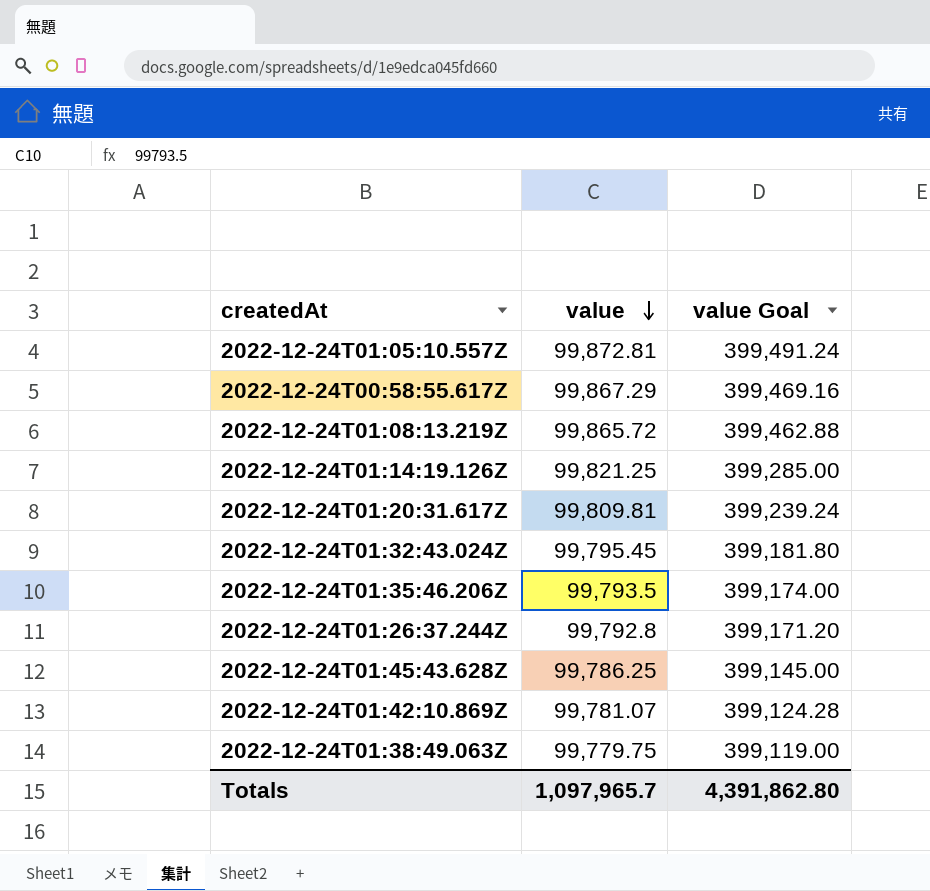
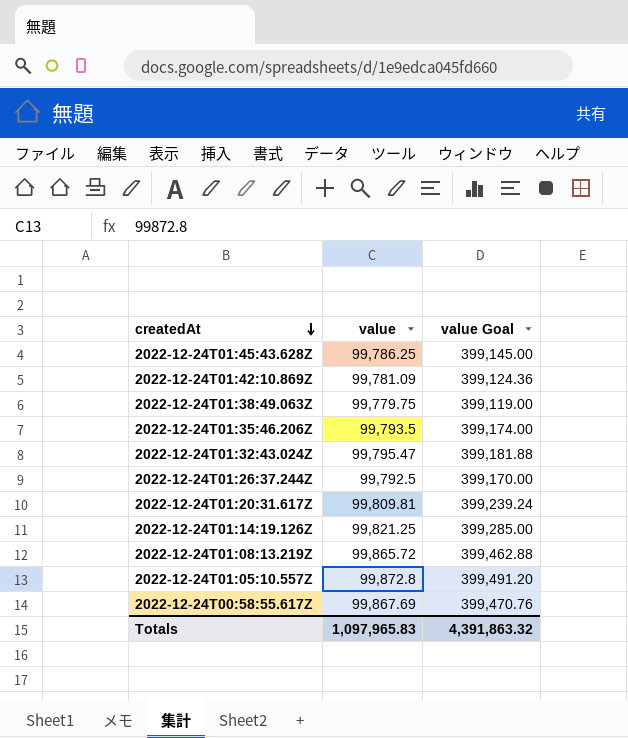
row order: value descending -> createdAt descending
2022-12-24T01:42:10.869Z | value: 99,781.07 -> 99,781.09
2022-12-24T01:42:10.869Z | value Goal: 399,124.28 -> 399,124.36
2022-12-24T01:32:43.024Z | value: 99,795.45 -> 99,795.47
2022-12-24T01:32:43.024Z | value Goal: 399,181.80 -> 399,181.88
2022-12-24T01:26:37.244Z | value: 99,792.8 -> 99,792.5
2022-12-24T01:26:37.244Z | value Goal: 399,171.20 -> 399,170.00
2022-12-24T01:05:10.557Z | value: 99,872.81 -> 99,872.8
2022-12-24T01:05:10.557Z | value Goal: 399,491.24 -> 399,491.20
2022-12-24T00:58:55.617Z | value: 99,867.29 -> 99,867.69
2022-12-24T00:58:55.617Z | value Goal: 399,469.16 -> 399,470.76
Totals | value: 1,097,965.7 -> 1,097,965.83
Totals | value Goal: 4,391,862.80 -> 4,391,863.32

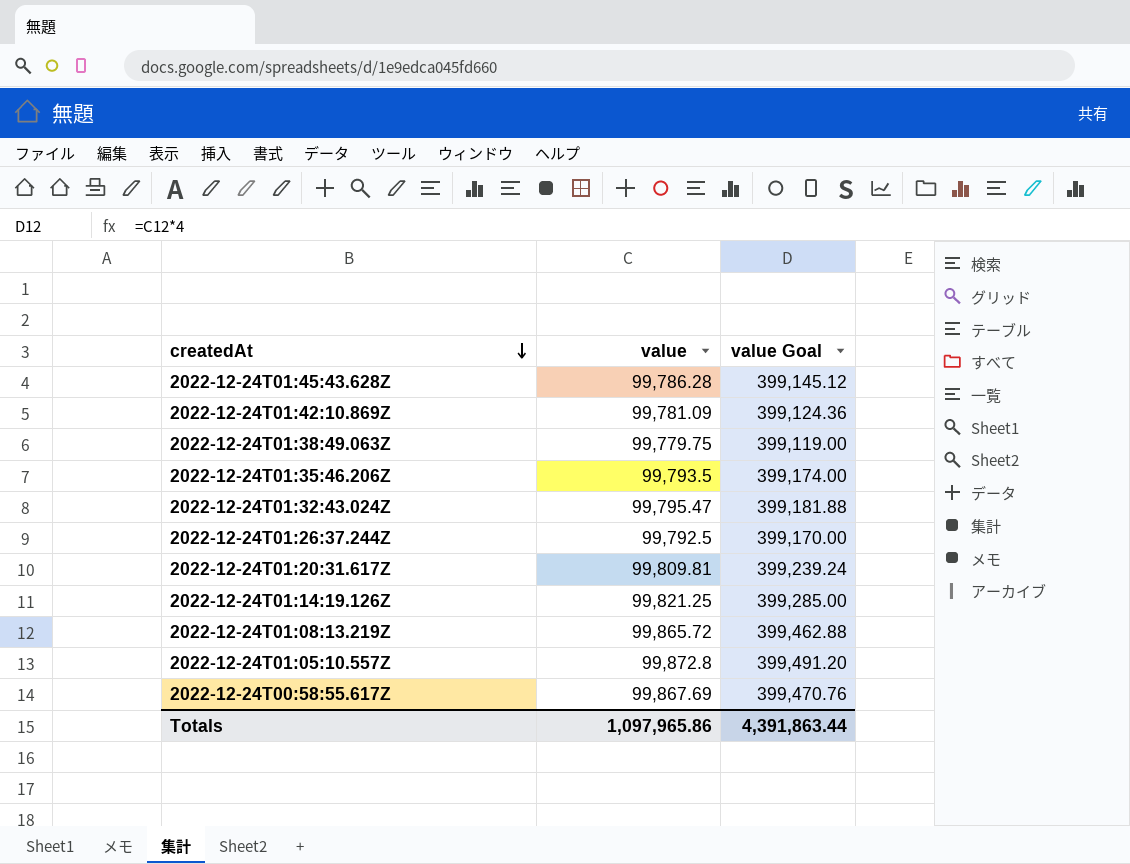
2022-12-24T01:45:43.628Z | value: 99,786.25 -> 99,786.28
2022-12-24T01:45:43.628Z | value Goal: 399,145.00 -> 399,145.12
Totals | value: 1,097,965.83 -> 1,097,965.86
Totals | value Goal: 4,391,863.32 -> 4,391,863.44

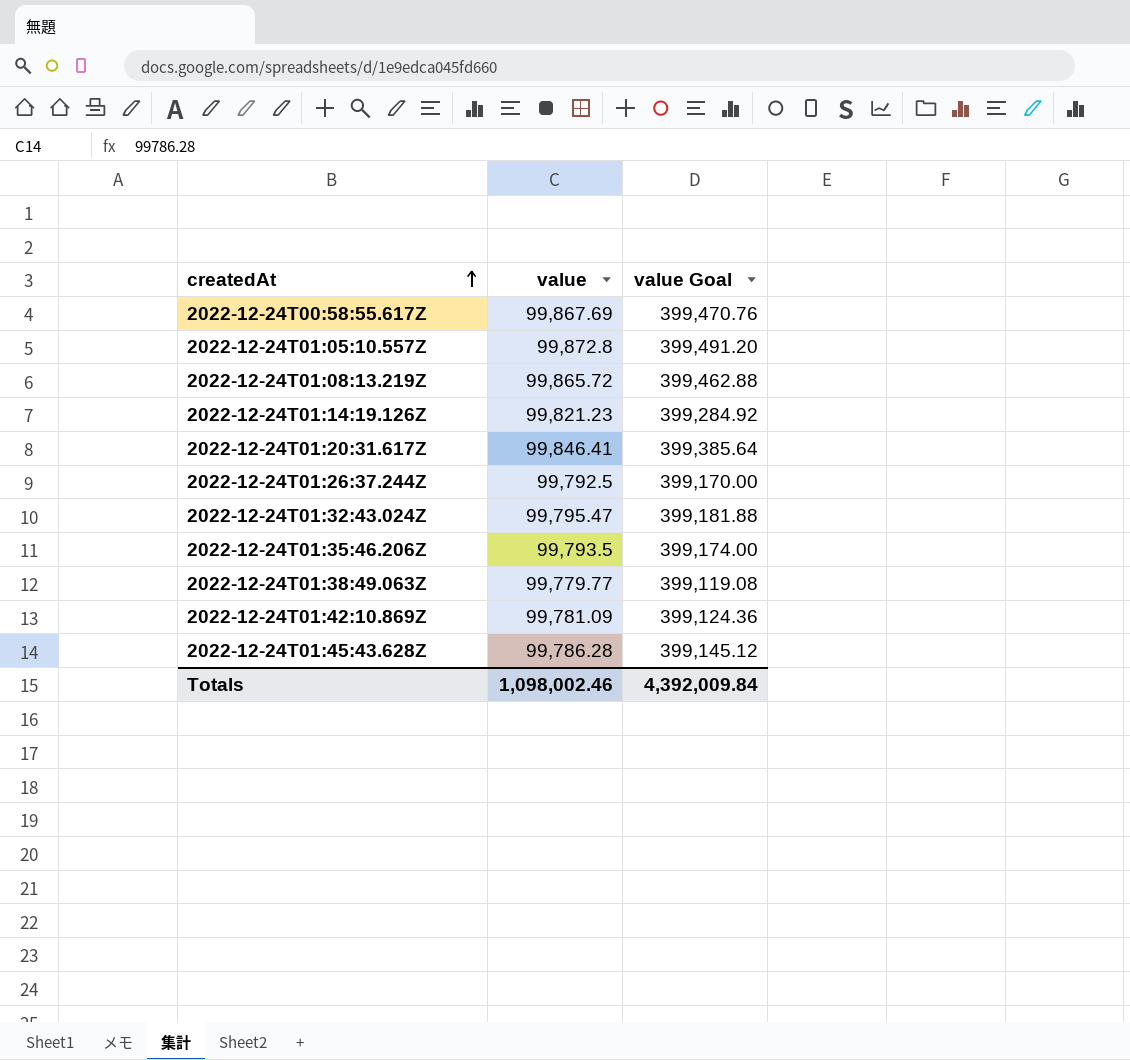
row order: createdAt descending -> createdAt ascending
2022-12-24T01:14:19.126Z | value: 99,821.25 -> 99,821.23
2022-12-24T01:14:19.126Z | value Goal: 399,285.00 -> 399,284.92
2022-12-24T01:20:31.617Z | value: 99,809.81 -> 99,846.41
2022-12-24T01:20:31.617Z | value Goal: 399,239.24 -> 399,385.64
2022-12-24T01:38:49.063Z | value: 99,779.75 -> 99,779.77
2022-12-24T01:38:49.063Z | value Goal: 399,119.00 -> 399,119.08
Totals | value: 1,097,965.86 -> 1,098,002.46
Totals | value Goal: 4,391,863.44 -> 4,392,009.84

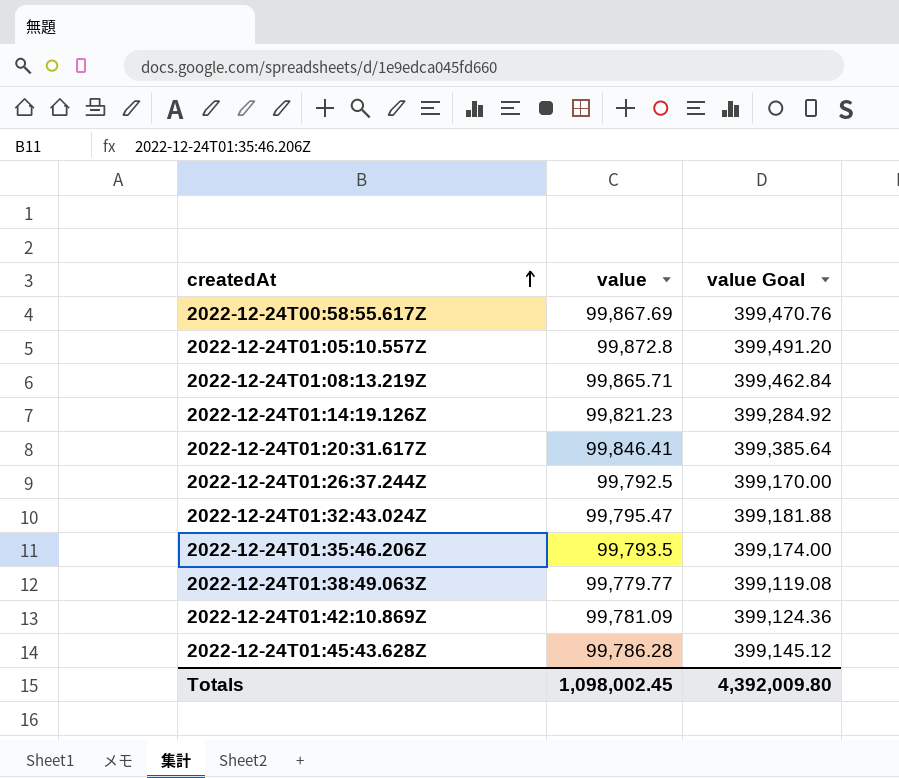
2022-12-24T01:08:13.219Z | value: 99,865.72 -> 99,865.71
2022-12-24T01:08:13.219Z | value Goal: 399,462.88 -> 399,462.84
Totals | value: 1,098,002.46 -> 1,098,002.45
Totals | value Goal: 4,392,009.84 -> 4,392,009.80

